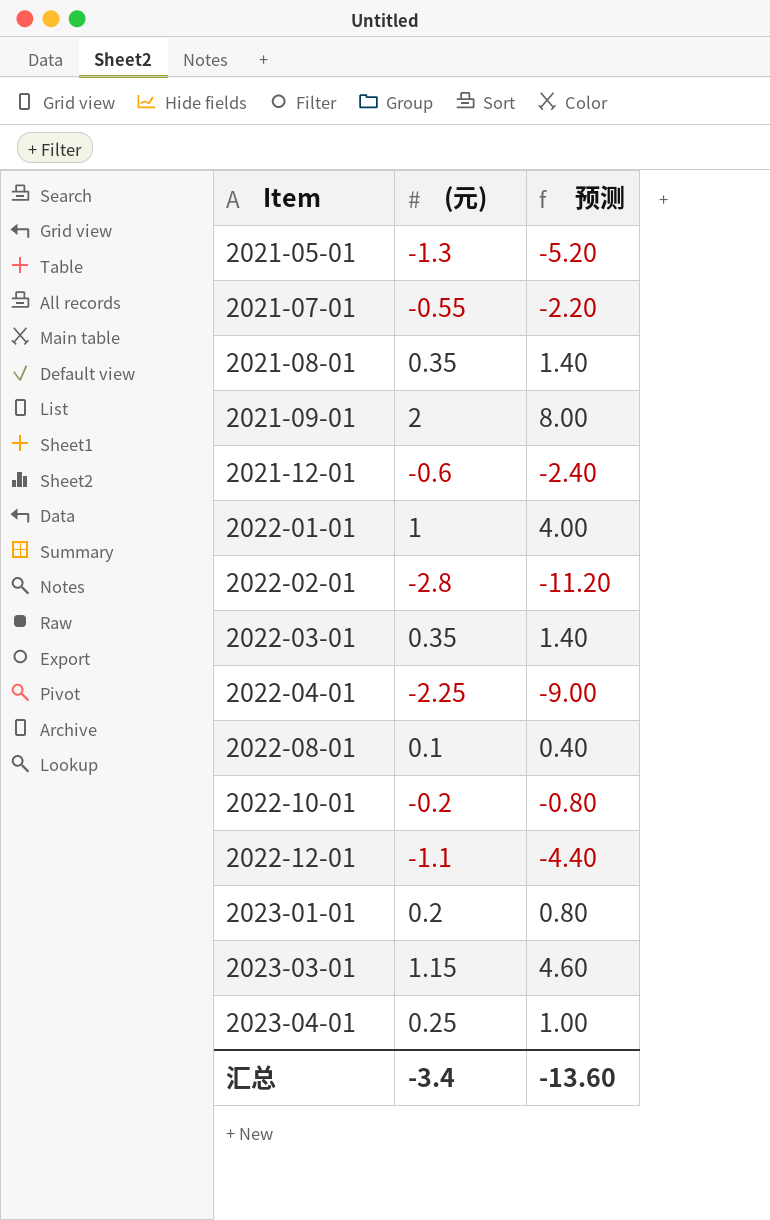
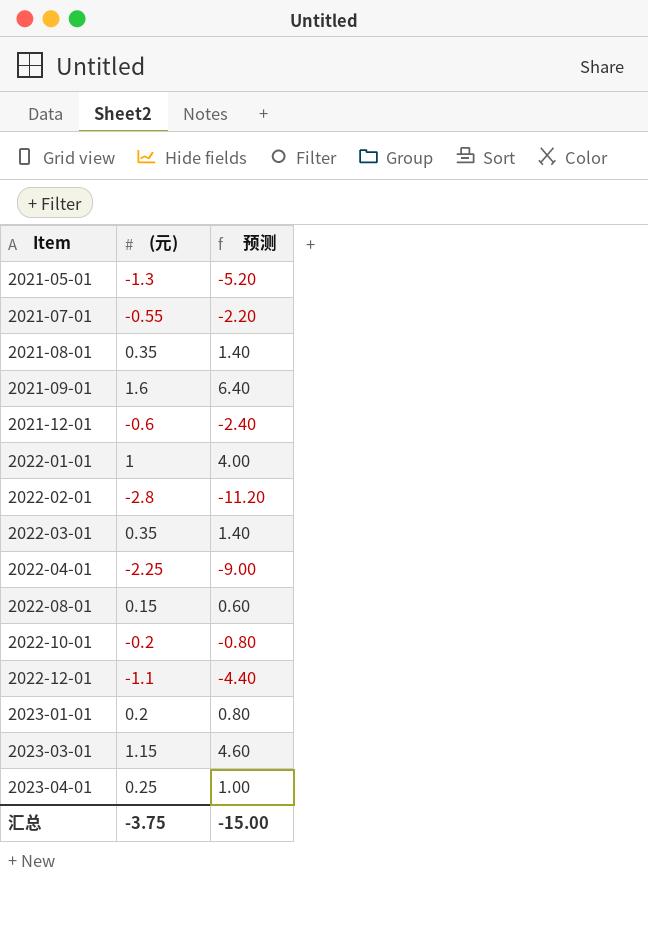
2021-09-01 | (元): 2 -> 1.6
2021-09-01 | 预测: 8.00 -> 6.40
2022-08-01 | (元): 0.1 -> 0.15
2022-08-01 | 预测: 0.40 -> 0.60
汇总 | (元): -3.4 -> -3.75
汇总 | 预测: -13.60 -> -15.00

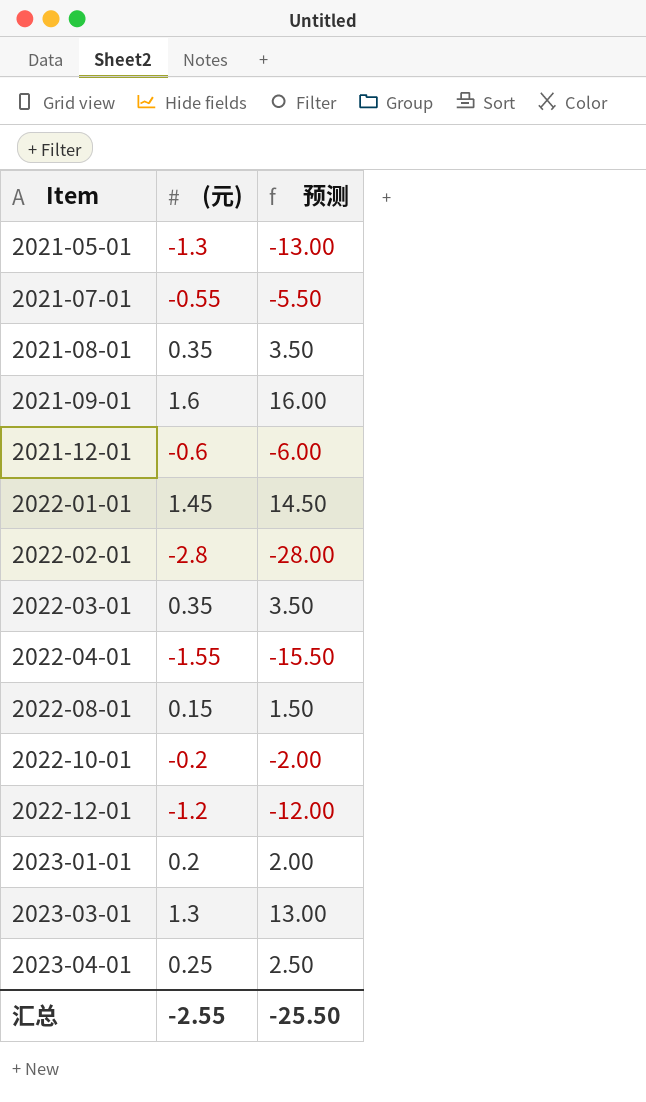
column 预测 | formula: [(元)] * 4 -> [(元)] * 10
2022-01-01 | (元): 1 -> 1.45
2022-04-01 | (元): -2.25 -> -1.55
2022-12-01 | (元): -1.1 -> -1.2
2023-03-01 | (元): 1.15 -> 1.3
汇总 | (元): -3.75 -> -2.55
汇总 | 预测: -15.00 -> -25.50

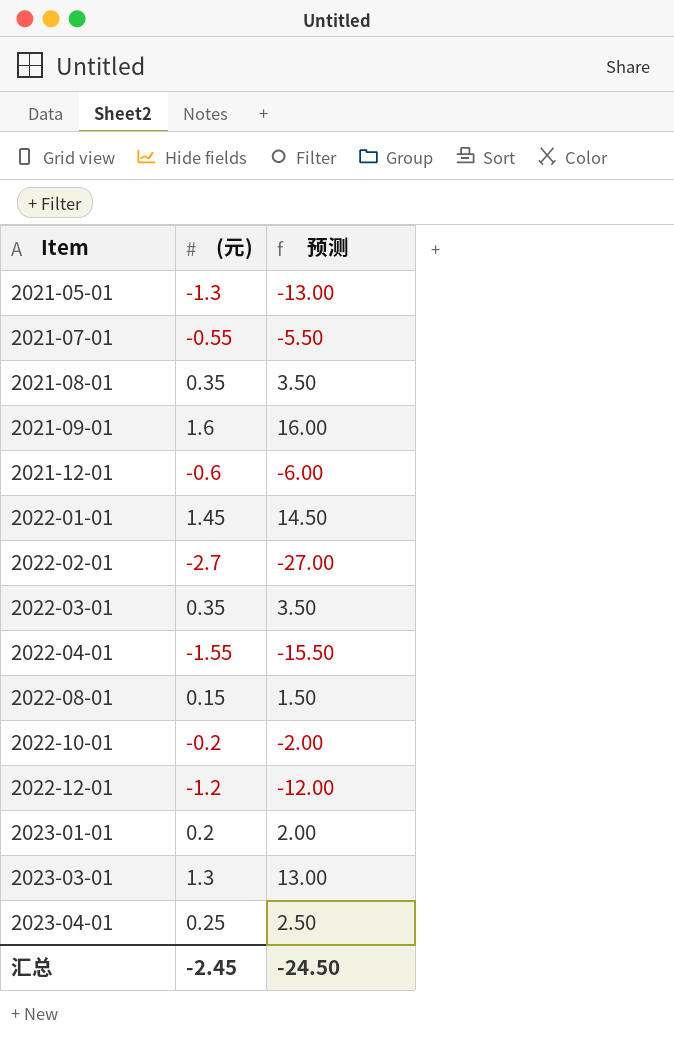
2022-02-01 | (元): -2.8 -> -2.7
2022-02-01 | 预测: -28.00 -> -27.00
汇总 | (元): -2.55 -> -2.45
汇总 | 预测: -25.50 -> -24.50

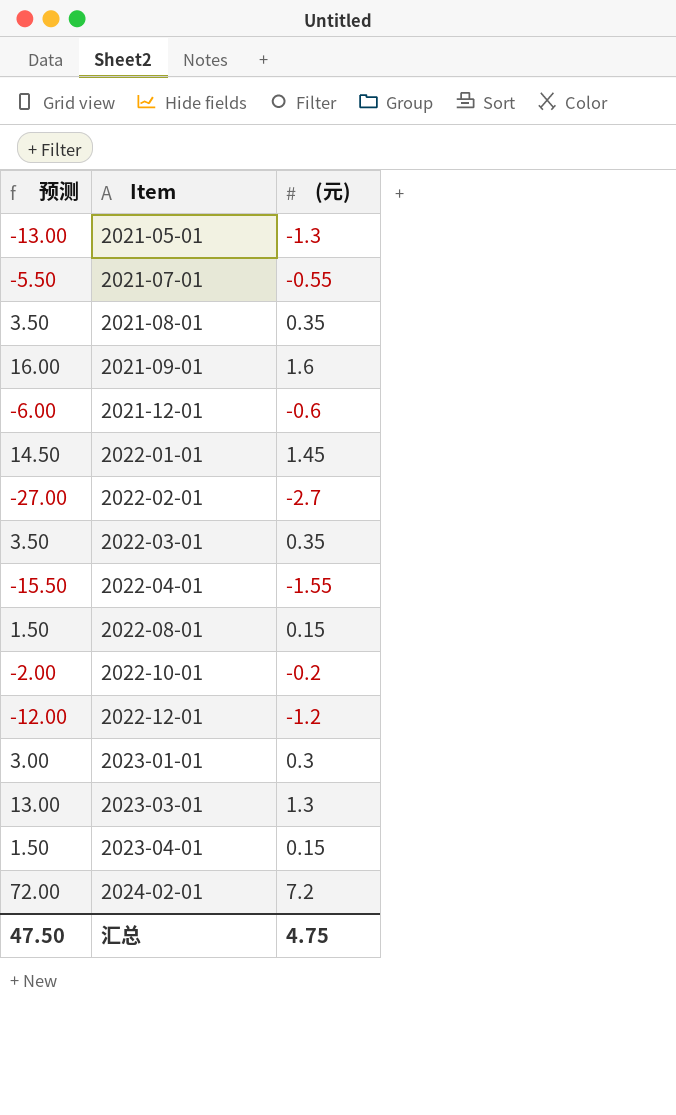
column 预测 | position: 3 -> 1
2023-01-01 | 预测: 2.00 -> 3.00
2023-01-01 | (元): 0.2 -> 0.3
2023-04-01 | 预测: 2.50 -> 1.50
2023-04-01 | (元): 0.25 -> 0.15
row 2024-02-01: none -> 72.00 | 7.2
汇总 | 预测: -24.50 -> 47.50
汇总 | (元): -2.45 -> 4.75

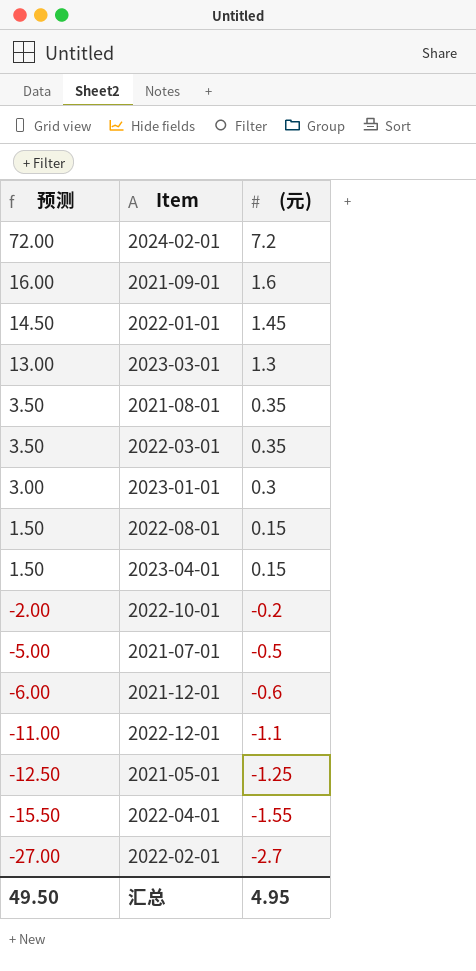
row order: Item ascending -> 预测 descending
2021-07-01 | 预测: -5.50 -> -5.00
2021-07-01 | (元): -0.55 -> -0.5
2022-12-01 | 预测: -12.00 -> -11.00
2022-12-01 | (元): -1.2 -> -1.1
2021-05-01 | 预测: -13.00 -> -12.50
2021-05-01 | (元): -1.3 -> -1.25
汇总 | 预测: 47.50 -> 49.50
汇总 | (元): 4.75 -> 4.95

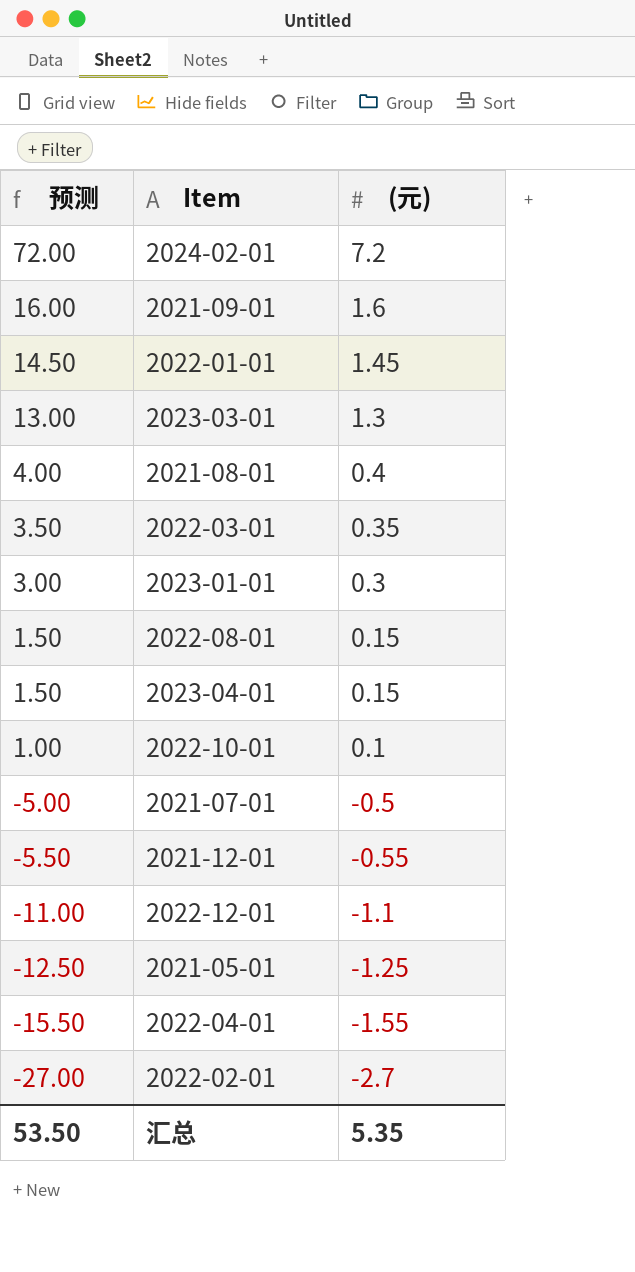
2021-08-01 | 预测: 3.50 -> 4.00
2021-08-01 | (元): 0.35 -> 0.4
2022-10-01 | 预测: -2.00 -> 1.00
2022-10-01 | (元): -0.2 -> 0.1
2021-12-01 | 预测: -6.00 -> -5.50
2021-12-01 | (元): -0.6 -> -0.55
汇总 | 预测: 49.50 -> 53.50
汇总 | (元): 4.95 -> 5.35

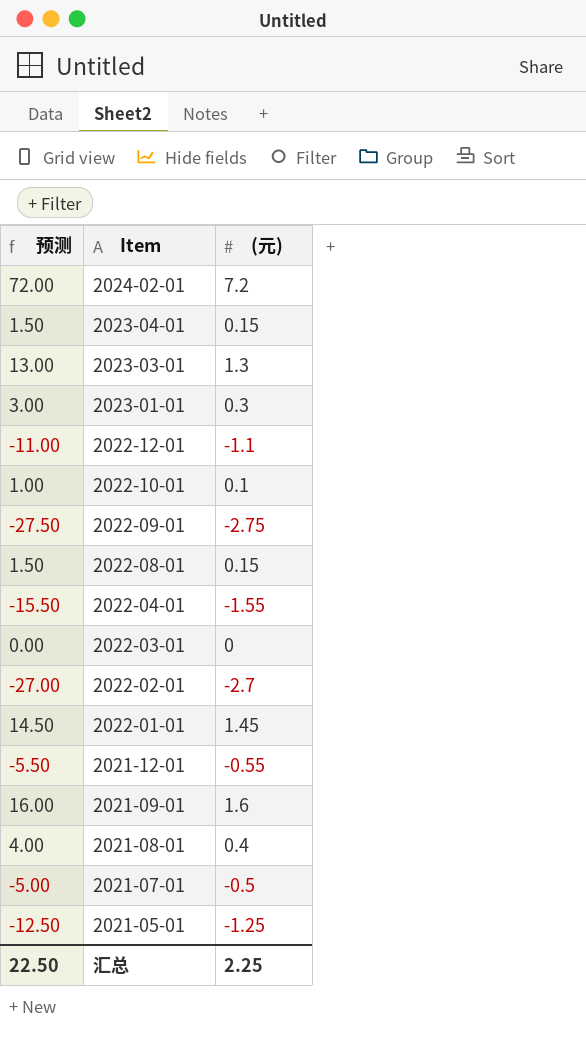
row order: 预测 descending -> Item descending
row 2022-09-01: none -> -27.50 | -2.75
2022-03-01 | 预测: 3.50 -> 0.00
2022-03-01 | (元): 0.35 -> 0
汇总 | 预测: 53.50 -> 22.50
汇总 | (元): 5.35 -> 2.25

